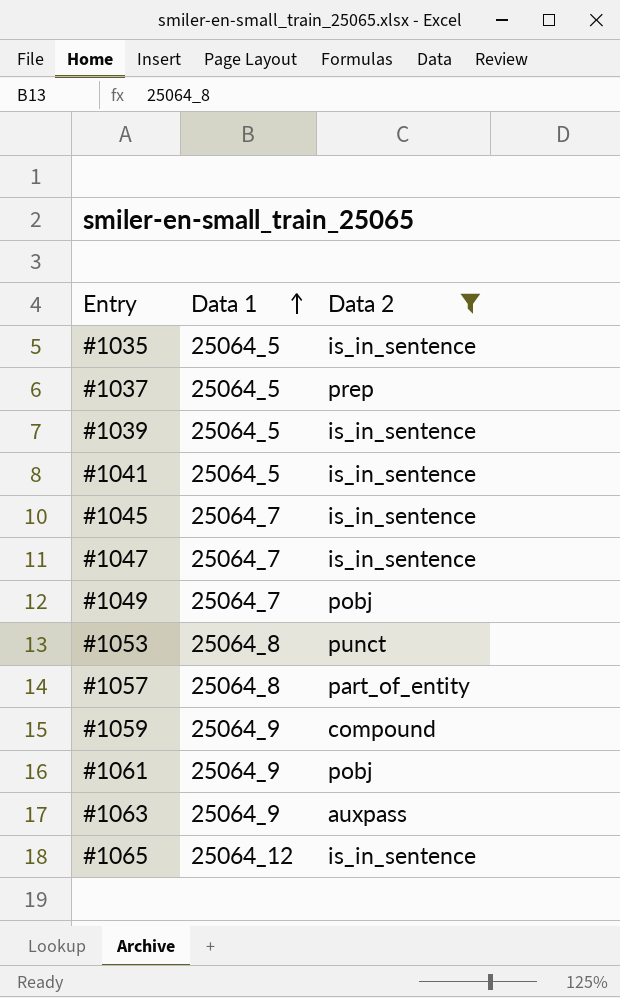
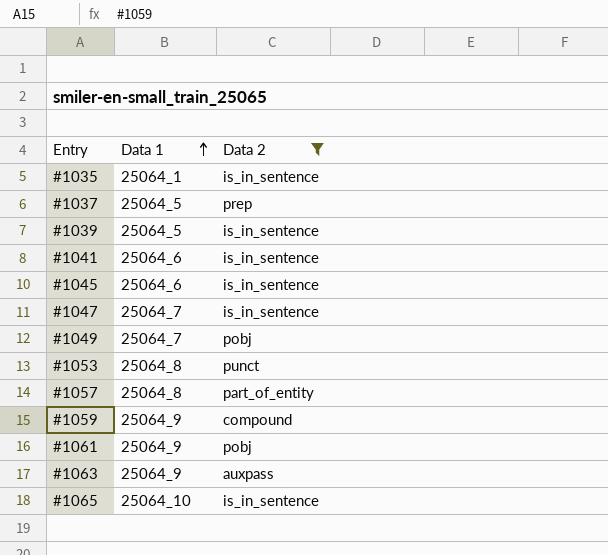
#1035 | Data 1: 25064_5 -> 25064_1
#1041 | Data 1: 25064_5 -> 25064_6
#1045 | Data 1: 25064_7 -> 25064_6
#1065 | Data 1: 25064_12 -> 25064_10

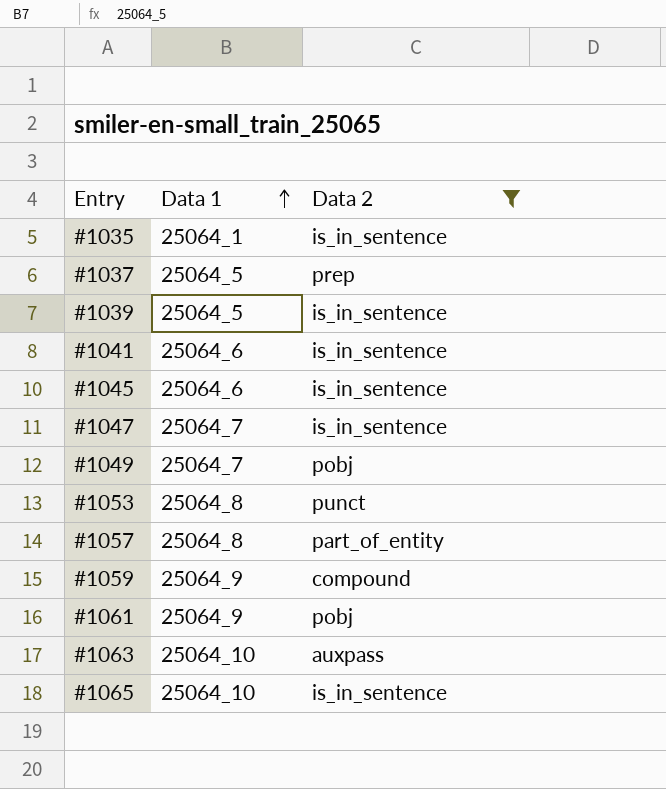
#1063 | Data 1: 25064_9 -> 25064_10

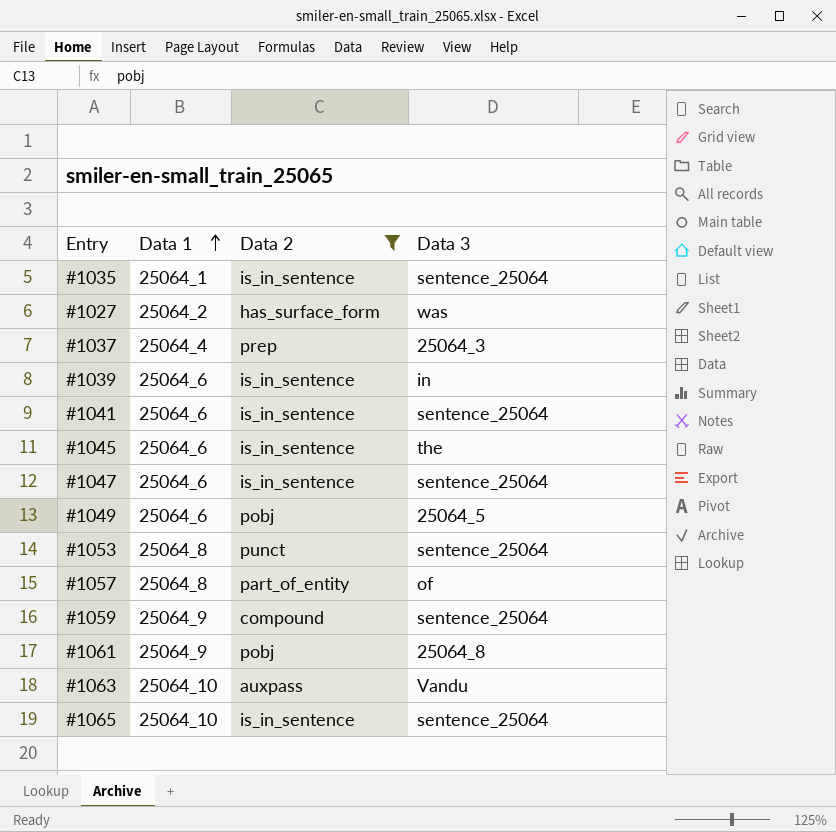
column Data 3 | position: none -> 4
row #1027: none -> 25064_2 | has_surface_form | was
#1037 | Data 1: 25064_5 -> 25064_4
#1039 | Data 1: 25064_5 -> 25064_6
#1047 | Data 1: 25064_7 -> 25064_6
#1049 | Data 1: 25064_7 -> 25064_6

